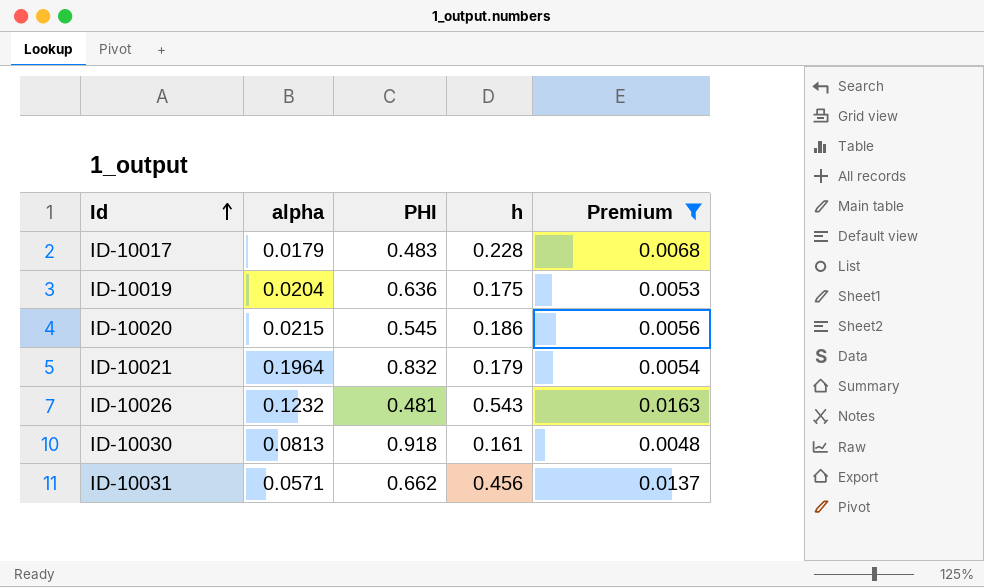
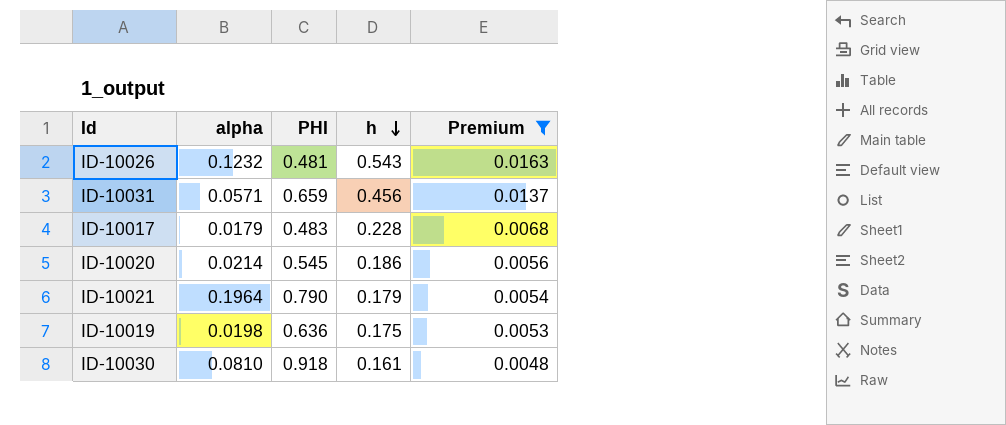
row order: Id ascending -> h descending
ID-10031 | PHI: 0.662 -> 0.659
ID-10020 | alpha: 0.0215 -> 0.0214
ID-10021 | PHI: 0.832 -> 0.790
ID-10019 | alpha: 0.0204 -> 0.0198
ID-10030 | alpha: 0.0813 -> 0.0810

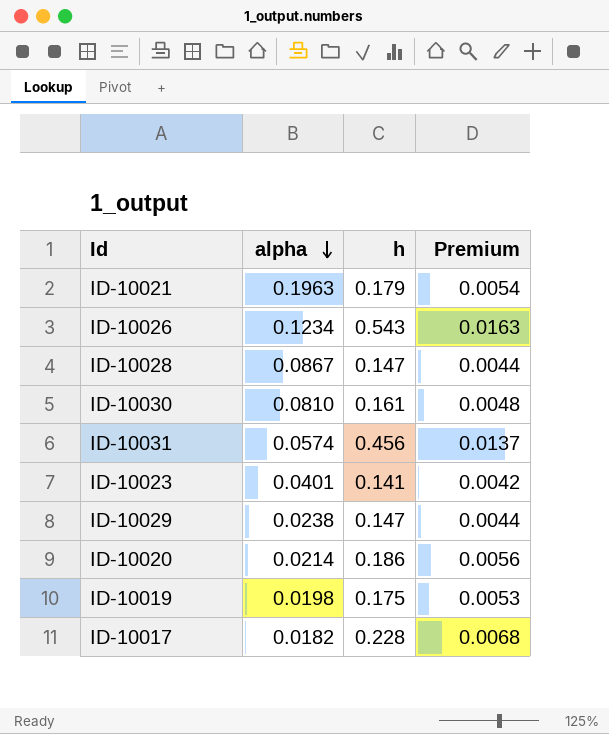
filter: Premium >= 0.0048 -> none
row order: h descending -> alpha descending
column PHI | position: 3 -> none
ID-10021 | alpha: 0.1964 -> 0.1963
ID-10026 | alpha: 0.1232 -> 0.1234
ID-10031 | alpha: 0.0571 -> 0.0574
ID-10017 | alpha: 0.0179 -> 0.0182

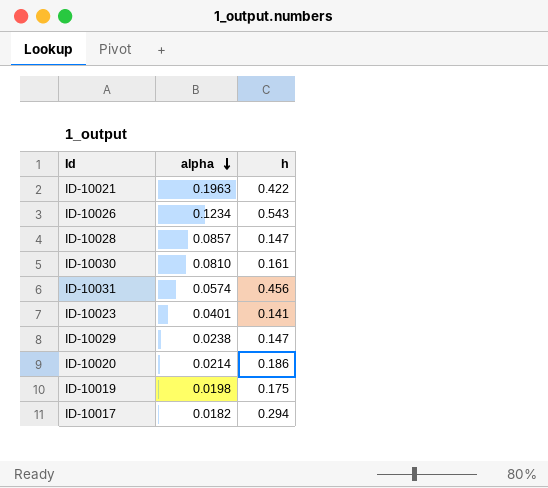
column Premium | formula: [h] * 0.03 -> none
ID-10021 | h: 0.179 -> 0.422
ID-10028 | alpha: 0.0867 -> 0.0857
ID-10017 | h: 0.228 -> 0.294

